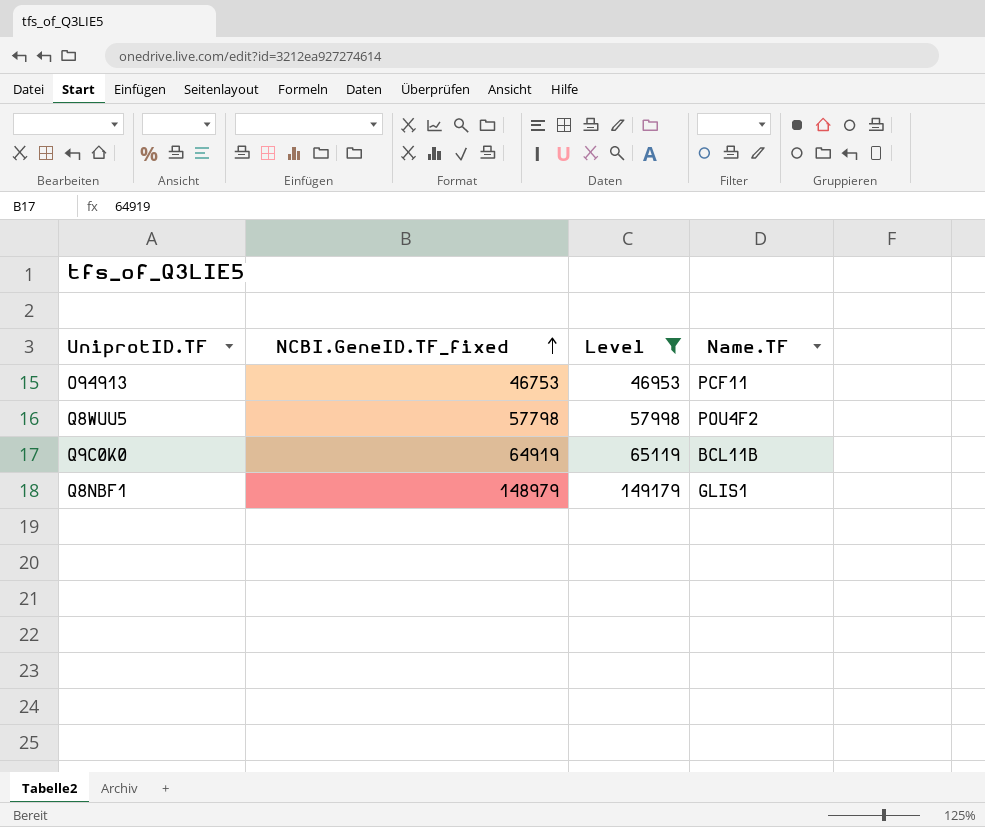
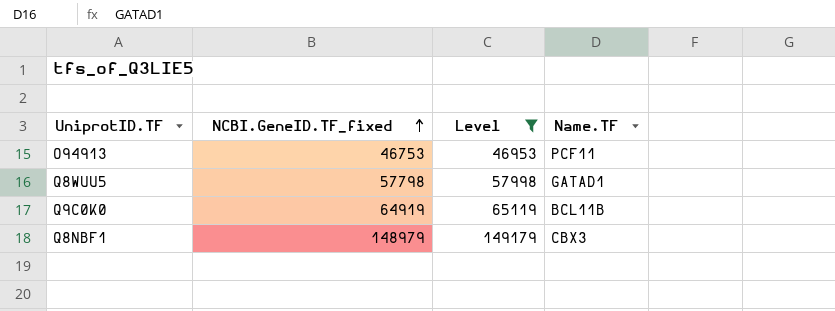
Q8WUU5 | Name.TF: POU4F2 -> GATAD1
Q8NBF1 | Name.TF: GLIS1 -> CBX3

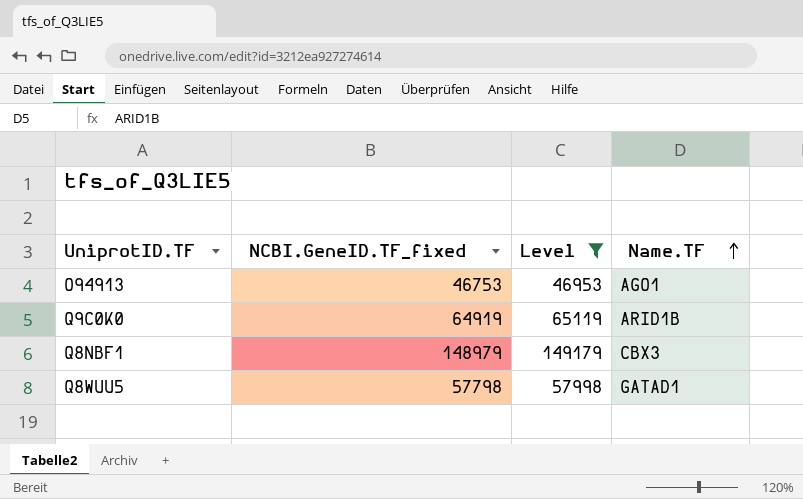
row order: NCBI.GeneID.TF_fixed ascending -> Name.TF ascending
O94913 | Name.TF: PCF11 -> AGO1
Q9C0K0 | Name.TF: BCL11B -> ARID1B

